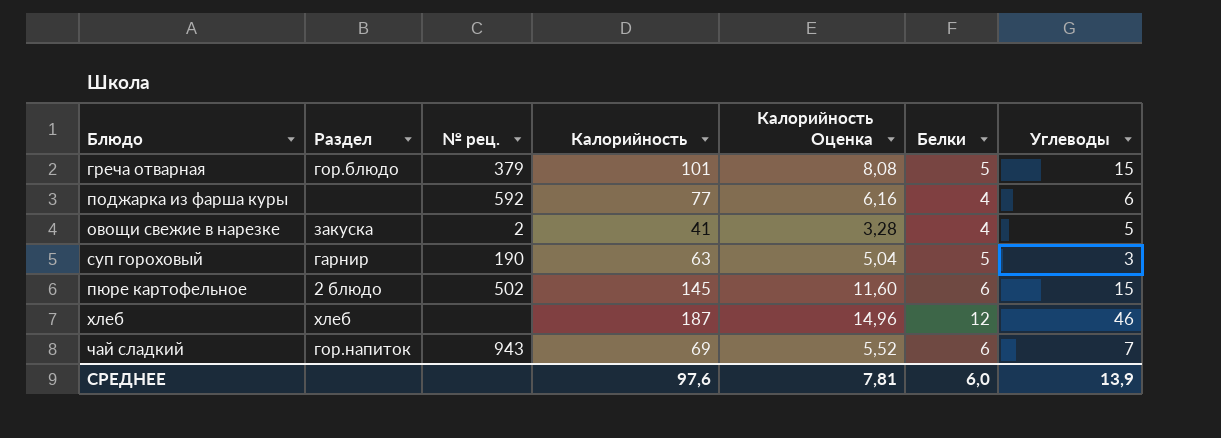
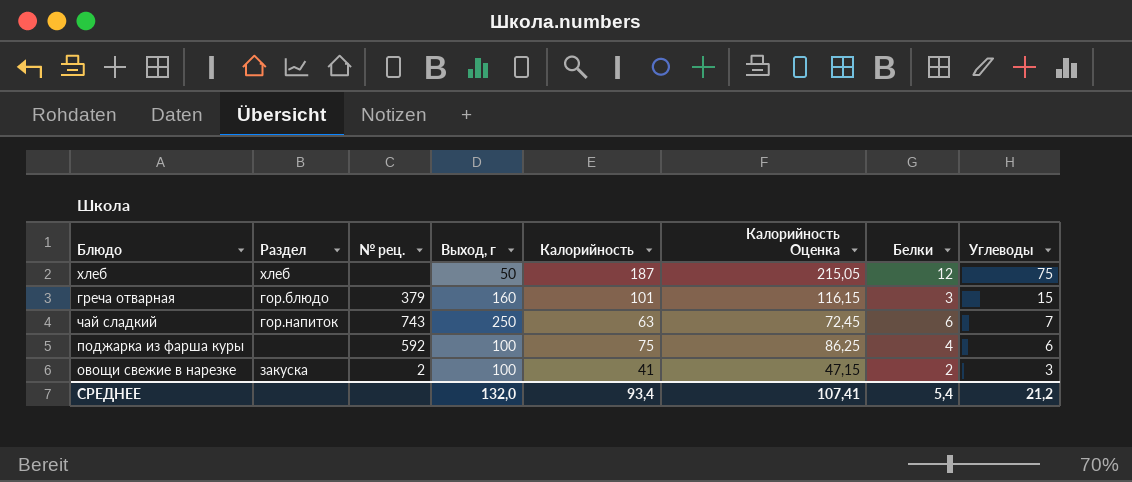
row order: none -> Углеводы descending
column Выход, г | position: none -> 4
column Калорийность Оценка | formula: [Калорийность] * 0,08 -> [Калорийность] * 1,15
row суп гороховый: гарнир | 190 | 63 | 5,04 | 5 | 3 -> none
row пюре картофельное: 2 блюдо | 502 | 145 | 11,60 | 6 | 15 -> none
хлеб | Углеводы: 46 -> 75
греча отварная | Белки: 5 -> 3
чай сладкий | № рец.: 943 -> 743
чай сладкий | Калорийность: 69 -> 63
поджарка из фарша куры | Калорийность: 77 -> 75
овощи свежие в нарезке | Белки: 4 -> 2
овощи свежие в нарезке | Углеводы: 5 -> 3
СРЕДНЕЕ | Калорийность: 97,6 -> 93,4
СРЕДНЕЕ | Калорийность Оценка: 7,81 -> 107,41
СРЕДНЕЕ | Белки: 6,0 -> 5,4
СРЕДНЕЕ | Углеводы: 13,9 -> 21,2

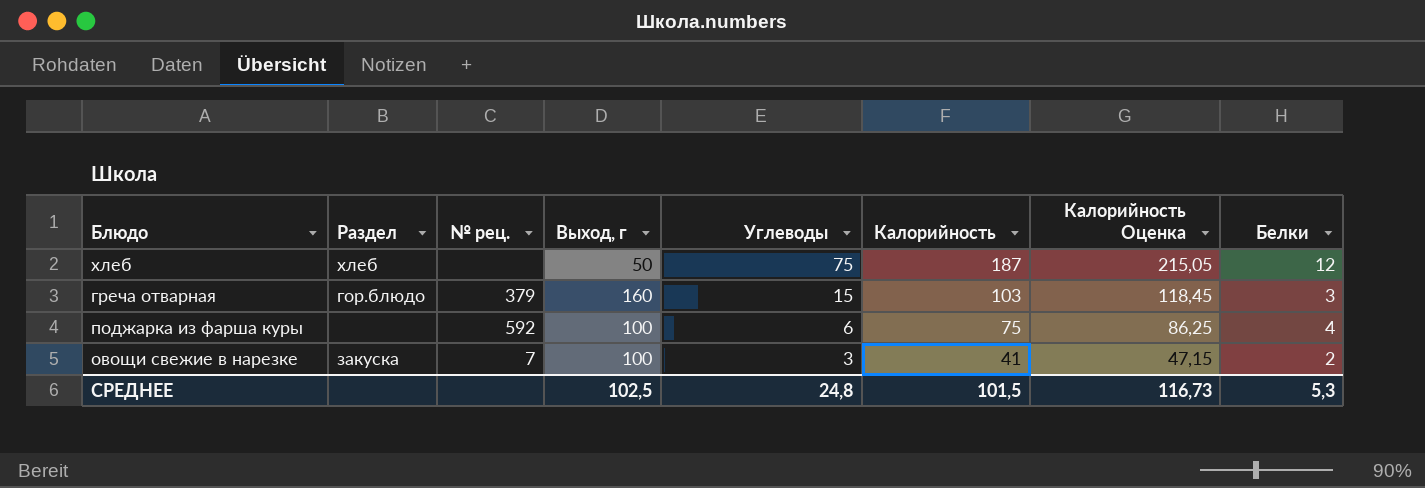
column Углеводы | position: 8 -> 5
row чай сладкий: гор.напиток | 743 | 250 | 63 | 72,45 | 6 | 7 -> none
греча отварная | Калорийность: 101 -> 103
греча отварная | Калорийность Оценка: 116,15 -> 118,45
овощи свежие в нарезке | № рец.: 2 -> 7
СРЕДНЕЕ | Выход, г: 132,0 -> 102,5
СРЕДНЕЕ | Углеводы: 21,2 -> 24,8
СРЕДНЕЕ | Калорийность: 93,4 -> 101,5
СРЕДНЕЕ | Калорийность Оценка: 107,41 -> 116,73
СРЕДНЕЕ | Белки: 5,4 -> 5,3

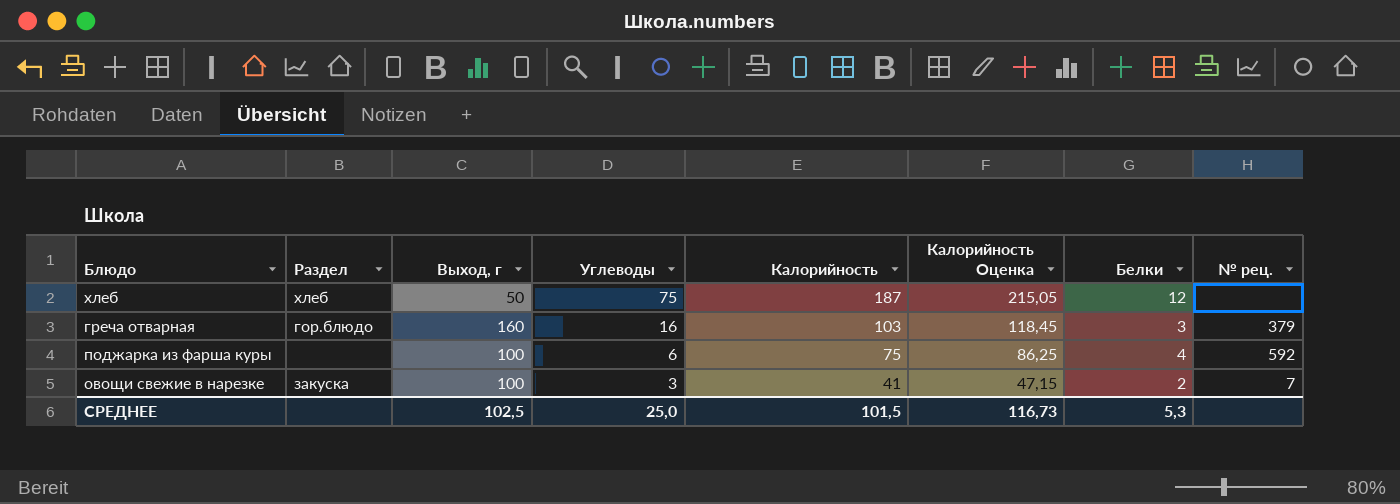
column № рец. | position: 3 -> 8
греча отварная | Углеводы: 15 -> 16
СРЕДНЕЕ | Углеводы: 24,8 -> 25,0

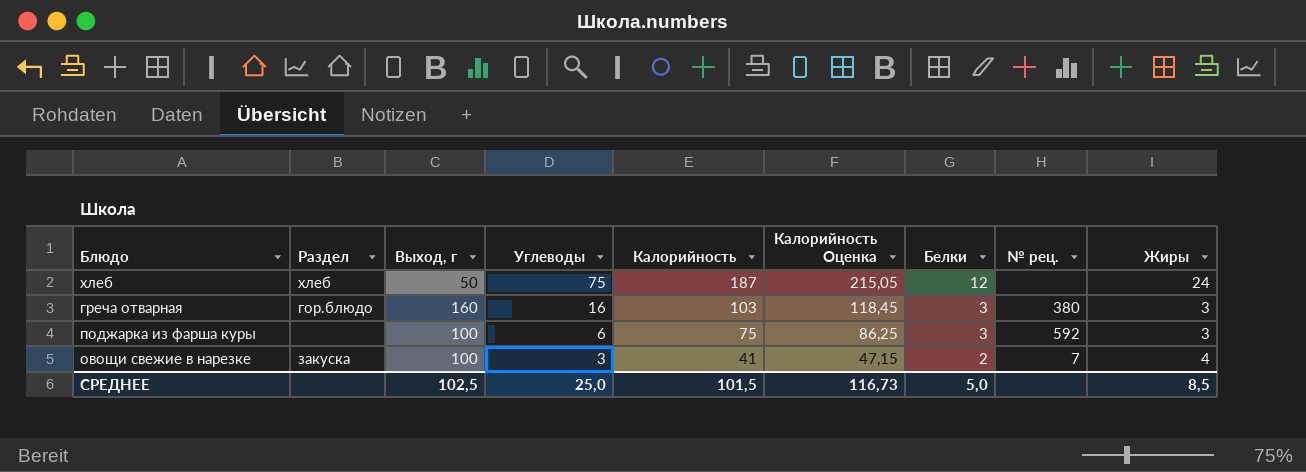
column Жиры | position: none -> 9
греча отварная | № рец.: 379 -> 380
поджарка из фарша куры | Белки: 4 -> 3
СРЕДНЕЕ | Белки: 5,3 -> 5,0

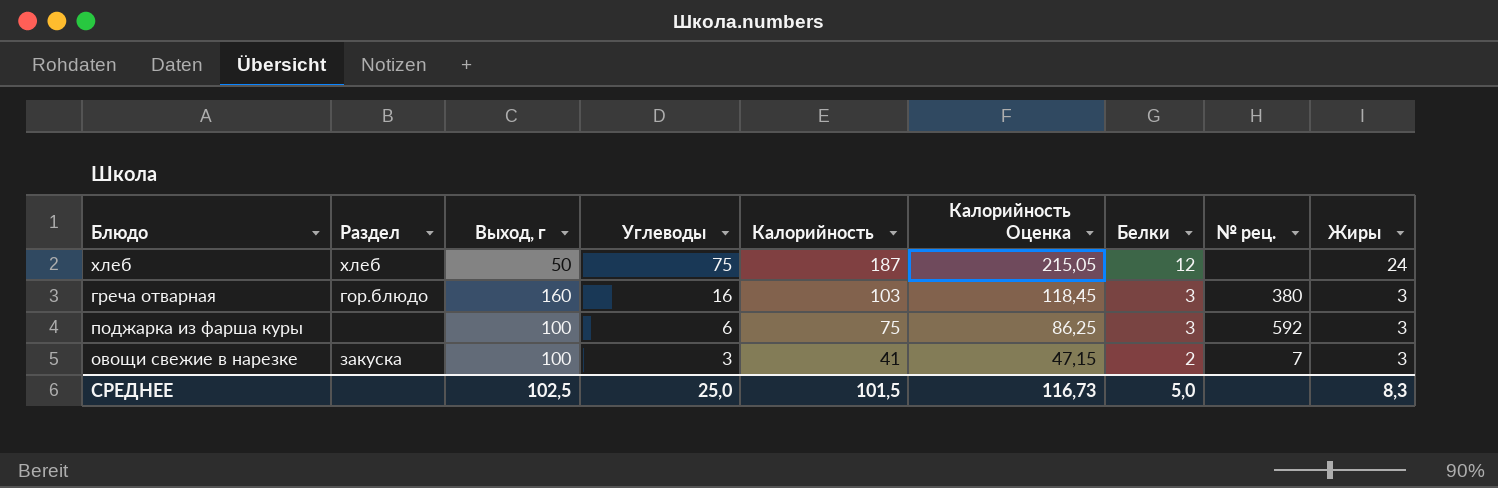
овощи свежие в нарезке | Жиры: 4 -> 3
СРЕДНЕЕ | Жиры: 8,5 -> 8,3

